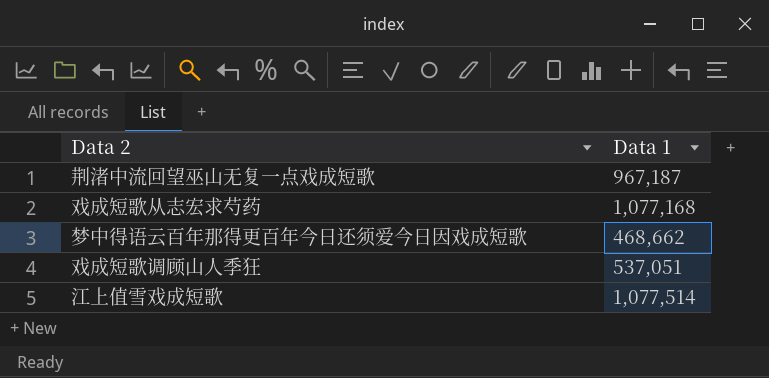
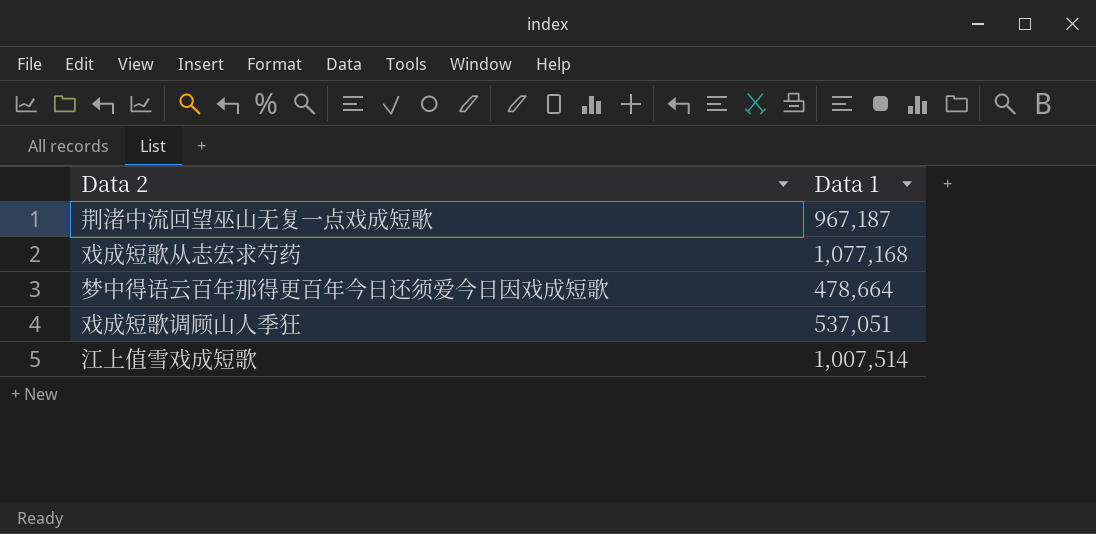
梦中得语云百年那得更百年今日还须爱今日因戏成短歌 | Data 1: 468,662 -> 478,664
江上值雪戏成短歌 | Data 1: 1,077,514 -> 1,007,514

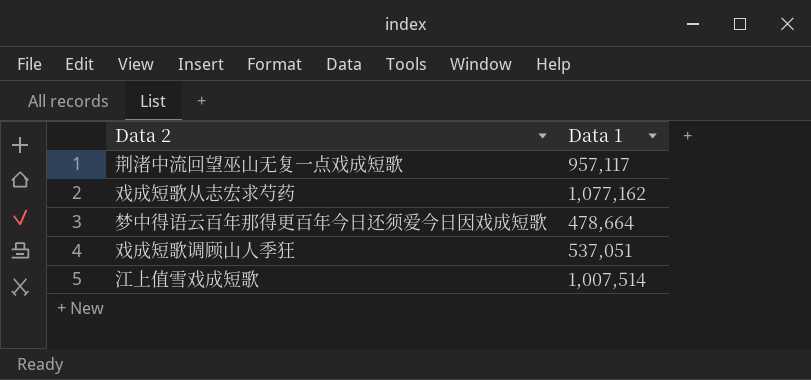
荆渚中流回望巫山无复一点戏成短歌 | Data 1: 967,187 -> 957,117
戏成短歌从志宏求芍药 | Data 1: 1,077,168 -> 1,077,162

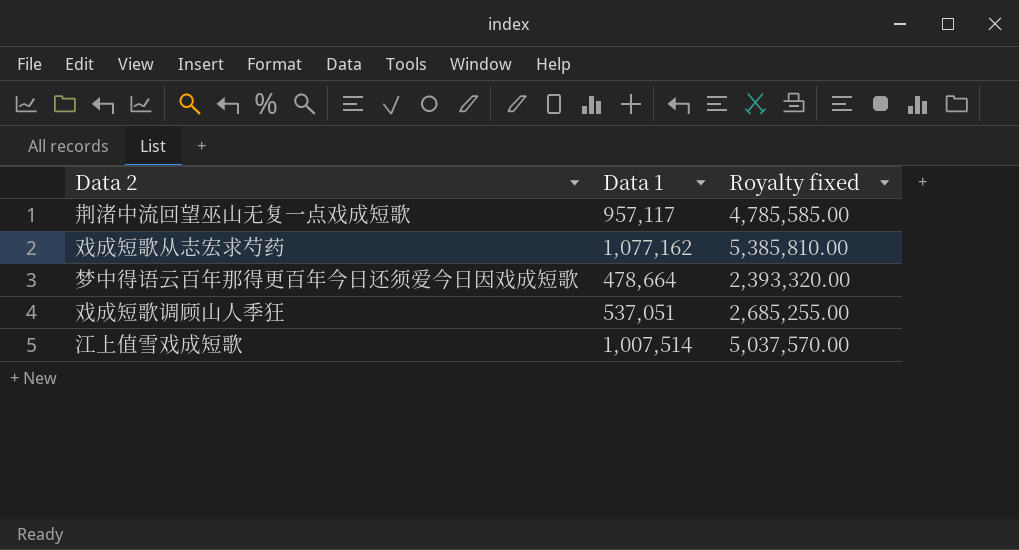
column Royalty fixed | formula: none -> [Data 1] * 5

